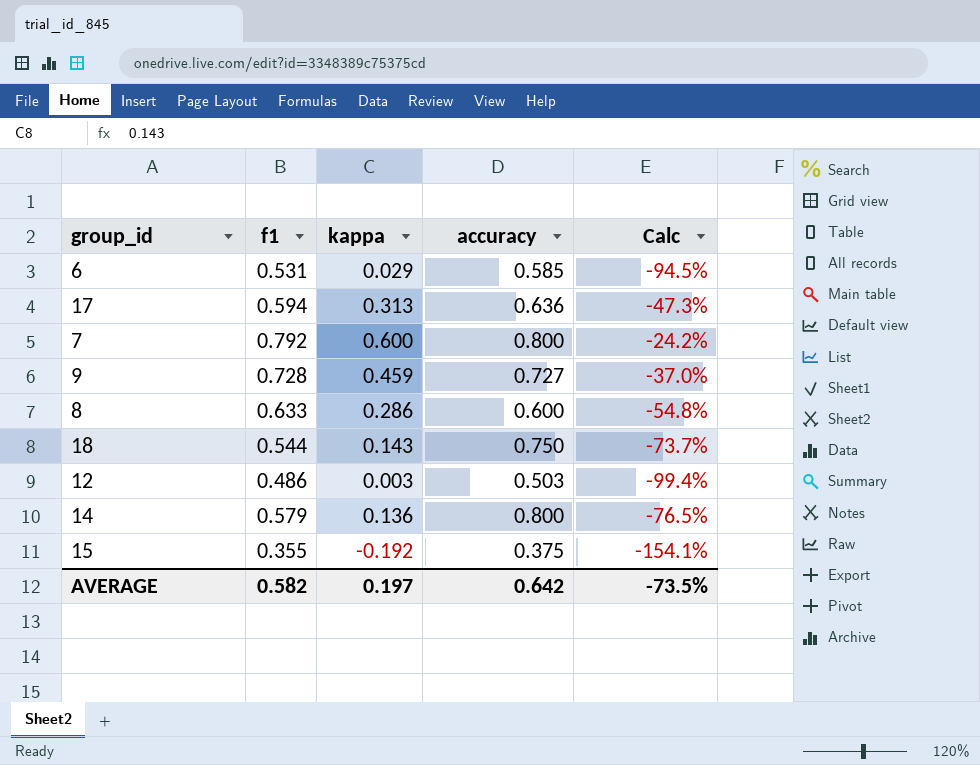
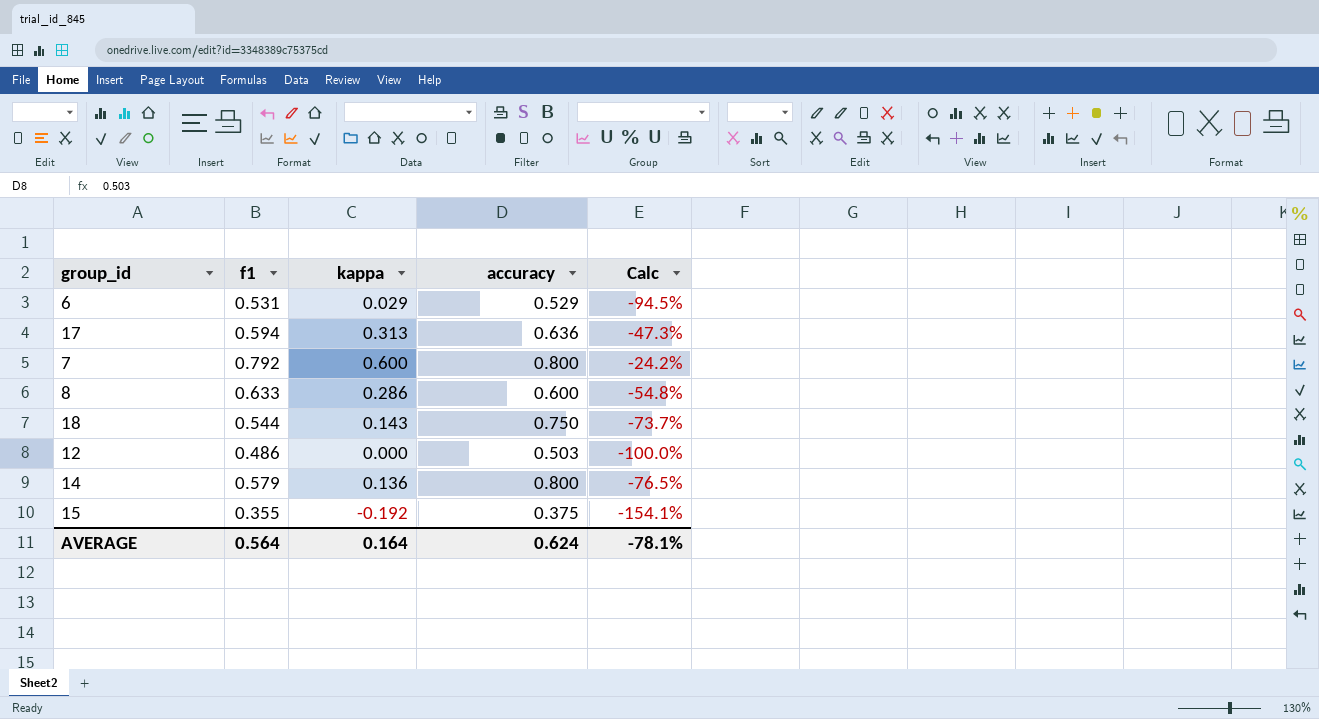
row 9: 0.728 | 0.459 | 0.727 | -37.0% -> none
6 | accuracy: 0.585 -> 0.529
12 | kappa: 0.003 -> 0.000
12 | Calc: -99.4% -> -100.0%
AVERAGE | f1: 0.582 -> 0.564
AVERAGE | kappa: 0.197 -> 0.164
AVERAGE | accuracy: 0.642 -> 0.624
AVERAGE | Calc: -73.5% -> -78.1%

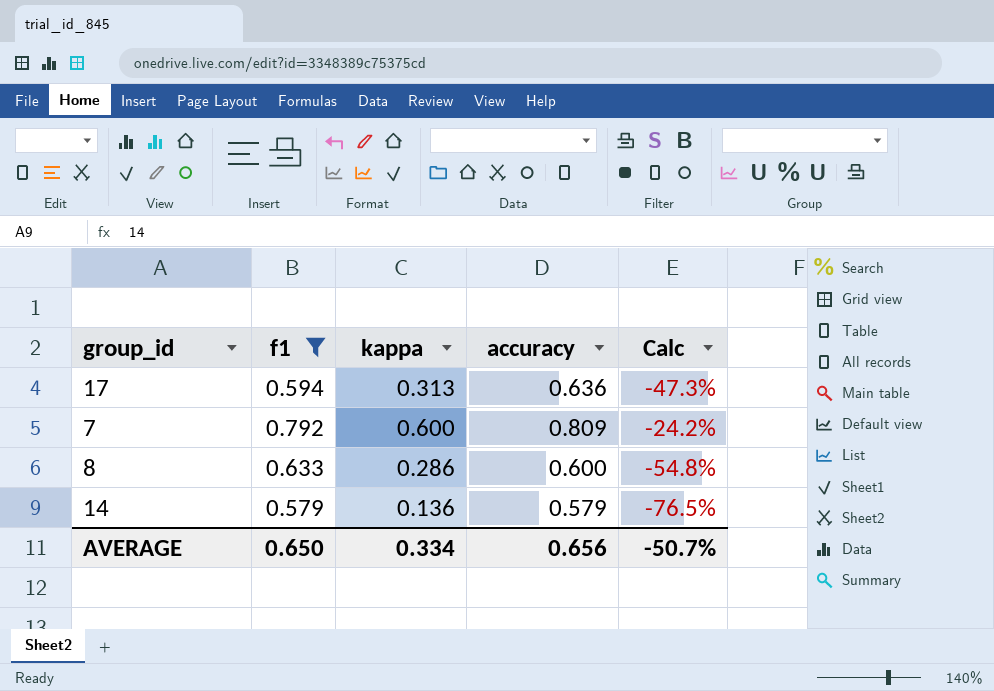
filter: none -> f1 >= 0.579
7 | accuracy: 0.800 -> 0.809
14 | accuracy: 0.800 -> 0.579
AVERAGE | f1: 0.564 -> 0.650
AVERAGE | kappa: 0.164 -> 0.334
AVERAGE | accuracy: 0.624 -> 0.656
AVERAGE | Calc: -78.1% -> -50.7%

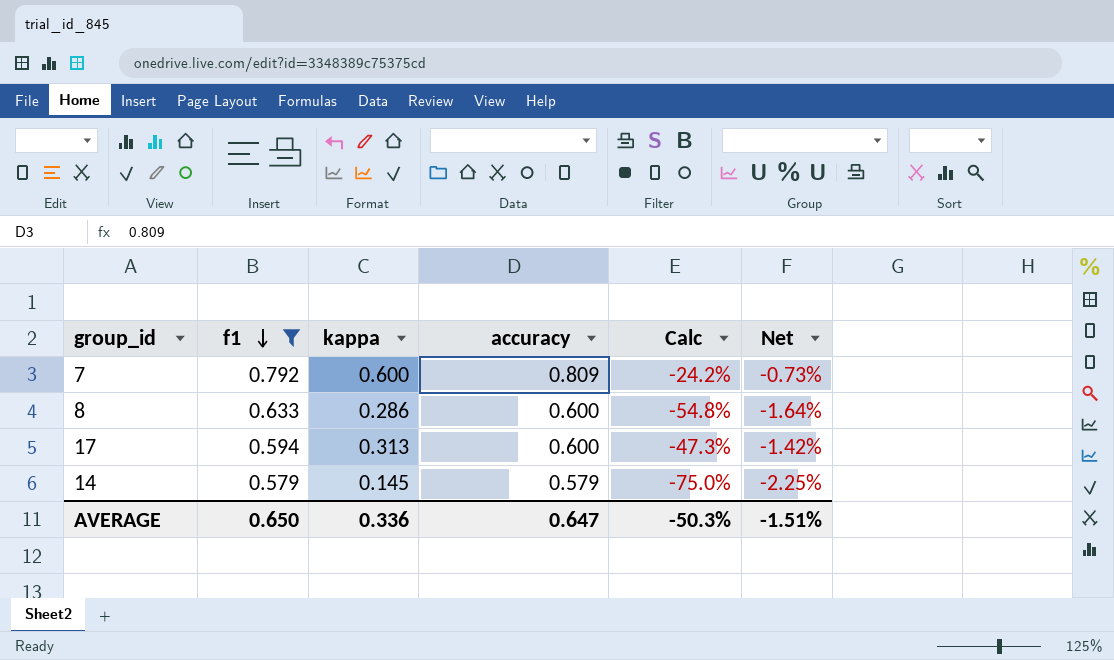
row order: none -> f1 descending
column Net | formula: none -> [Calc] * 0.03
17 | accuracy: 0.636 -> 0.600
14 | kappa: 0.136 -> 0.145
14 | Calc: -76.5% -> -75.0%
AVERAGE | kappa: 0.334 -> 0.336
AVERAGE | accuracy: 0.656 -> 0.647
AVERAGE | Calc: -50.7% -> -50.3%

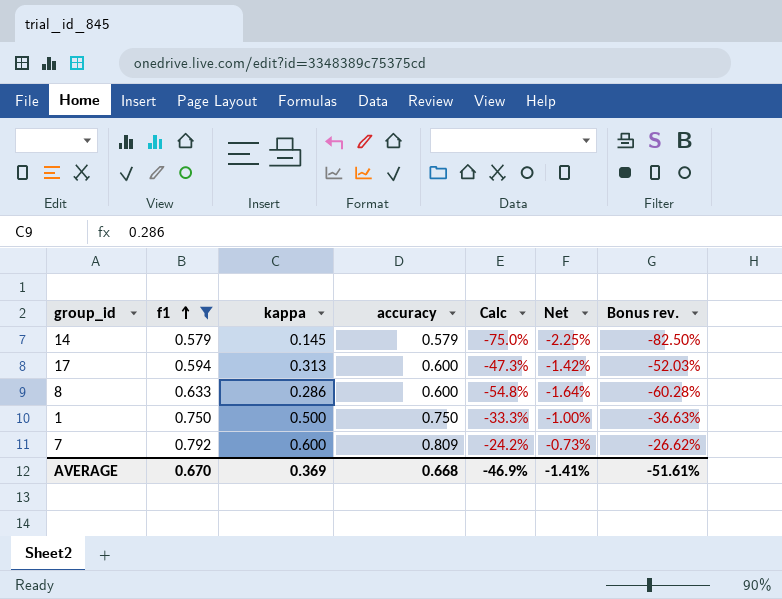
row order: f1 descending -> f1 ascending
column Bonus rev. | formula: none -> [Calc] * 1.1
row 1: none -> 0.750 | 0.500 | 0.750 | -33.3% | -1.00% | -36.63%
AVERAGE | f1: 0.650 -> 0.670
AVERAGE | kappa: 0.336 -> 0.369
AVERAGE | accuracy: 0.647 -> 0.668
AVERAGE | Calc: -50.3% -> -46.9%
AVERAGE | Net: -1.51% -> -1.41%

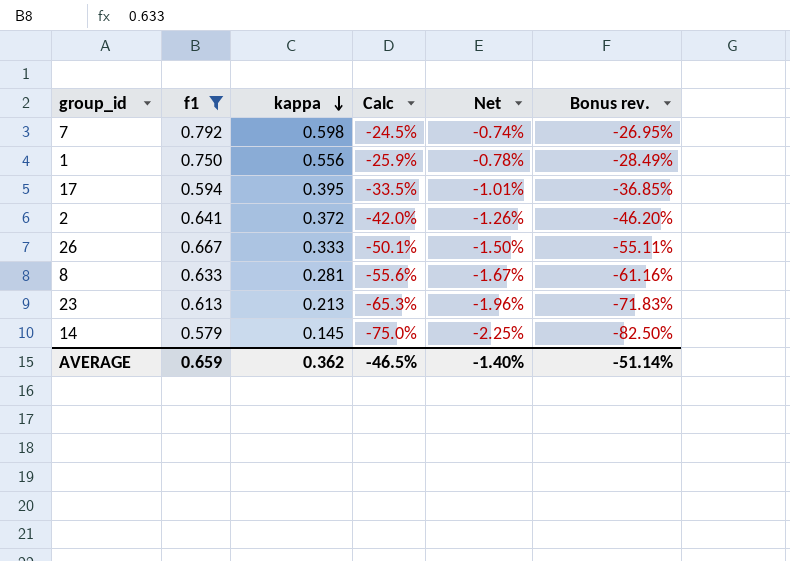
row order: f1 ascending -> kappa descending
column accuracy | position: 4 -> none
7 | kappa: 0.600 -> 0.598
7 | Calc: -24.2% -> -24.5%
7 | Net: -0.73% -> -0.74%
7 | Bonus rev.: -26.62% -> -26.95%
1 | kappa: 0.500 -> 0.556
1 | Calc: -33.3% -> -25.9%
1 | Net: -1.00% -> -0.78%
1 | Bonus rev.: -36.63% -> -28.49%
17 | kappa: 0.313 -> 0.395
17 | Calc: -47.3% -> -33.5%
17 | Net: -1.42% -> -1.01%
17 | Bonus rev.: -52.03% -> -36.85%
row 2: none -> 0.641 | 0.372 | -42.0% | -1.26% | -46.20%
row 26: none -> 0.667 | 0.333 | -50.1% | -1.50% | -55.11%
8 | kappa: 0.286 -> 0.281
8 | Calc: -54.8% -> -55.6%
8 | Net: -1.64% -> -1.67%
8 | Bonus rev.: -60.28% -> -61.16%
row 23: none -> 0.613 | 0.213 | -65.3% | -1.96% | -71.83%
AVERAGE | f1: 0.670 -> 0.659
AVERAGE | kappa: 0.369 -> 0.362
AVERAGE | Calc: -46.9% -> -46.5%
AVERAGE | Net: -1.41% -> -1.40%
AVERAGE | Bonus rev.: -51.61% -> -51.14%

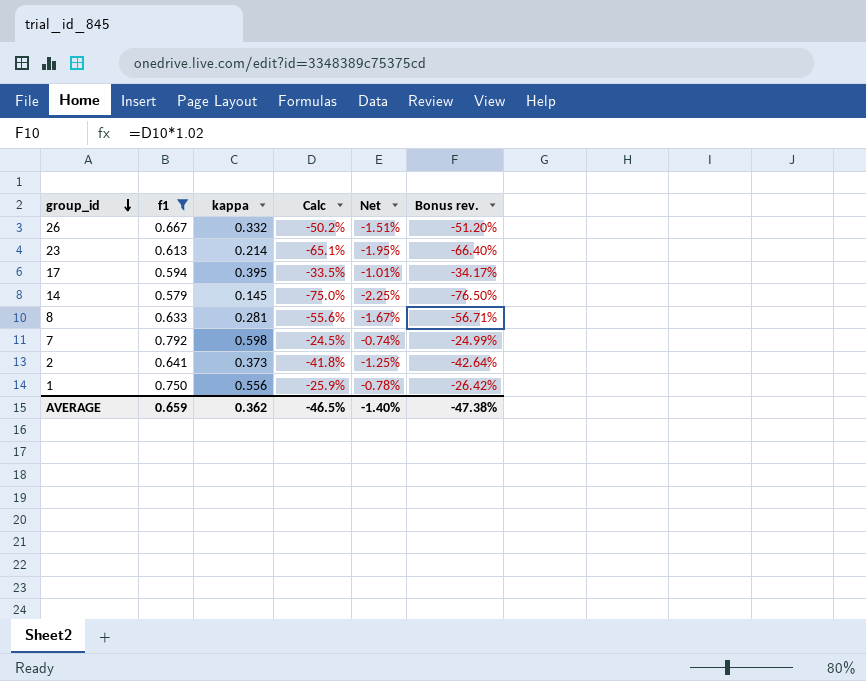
row order: kappa descending -> group_id descending
column Bonus rev. | formula: [Calc] * 1.1 -> [Calc] * 1.02
26 | kappa: 0.333 -> 0.332
26 | Calc: -50.1% -> -50.2%
26 | Net: -1.50% -> -1.51%
23 | kappa: 0.213 -> 0.214
23 | Calc: -65.3% -> -65.1%
23 | Net: -1.96% -> -1.95%
2 | kappa: 0.372 -> 0.373
2 | Calc: -42.0% -> -41.8%
2 | Net: -1.26% -> -1.25%
AVERAGE | Bonus rev.: -51.14% -> -47.38%

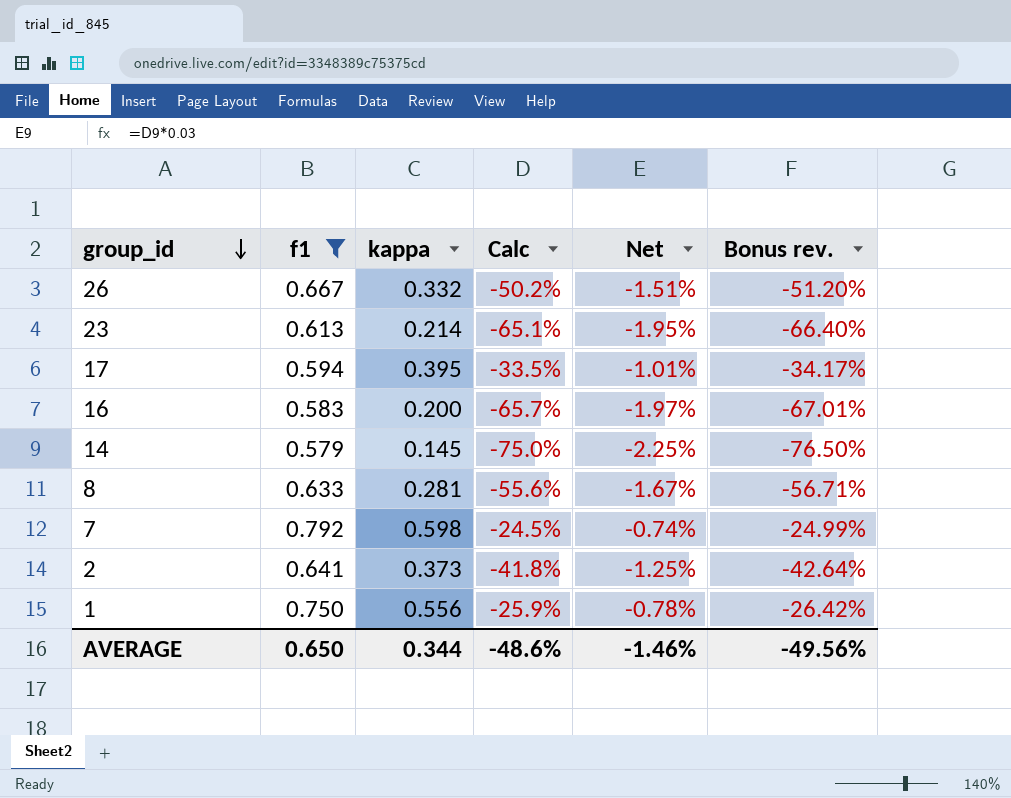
row 16: none -> 0.583 | 0.200 | -65.7% | -1.97% | -67.01%
AVERAGE | f1: 0.659 -> 0.650
AVERAGE | kappa: 0.362 -> 0.344
AVERAGE | Calc: -46.5% -> -48.6%
AVERAGE | Net: -1.40% -> -1.46%
AVERAGE | Bonus rev.: -47.38% -> -49.56%

